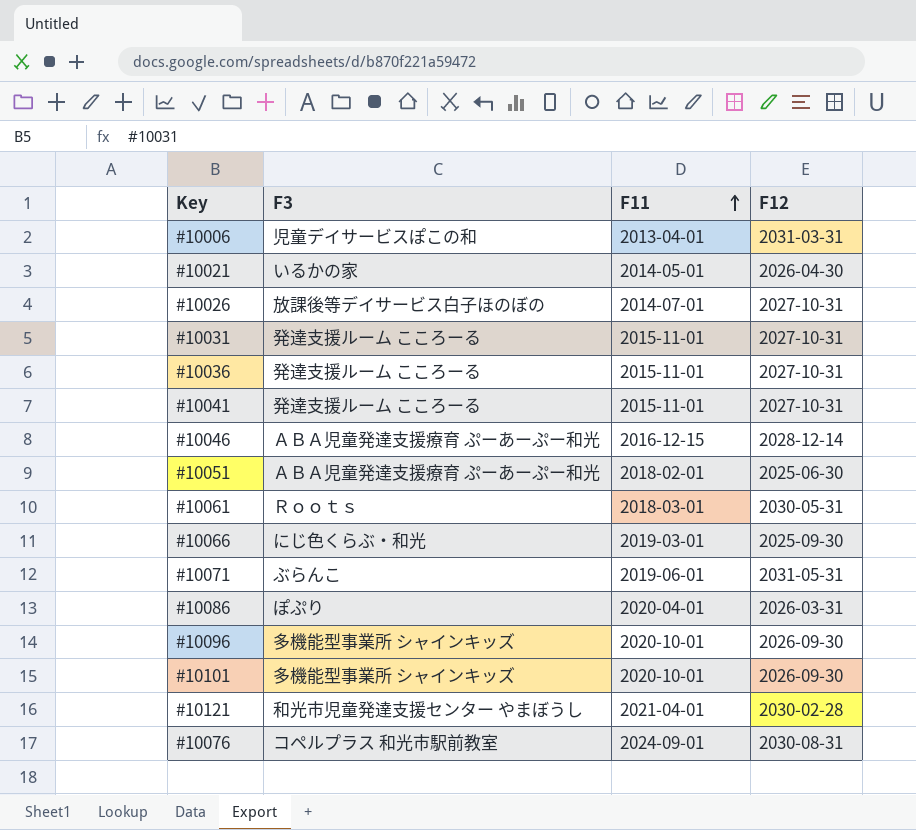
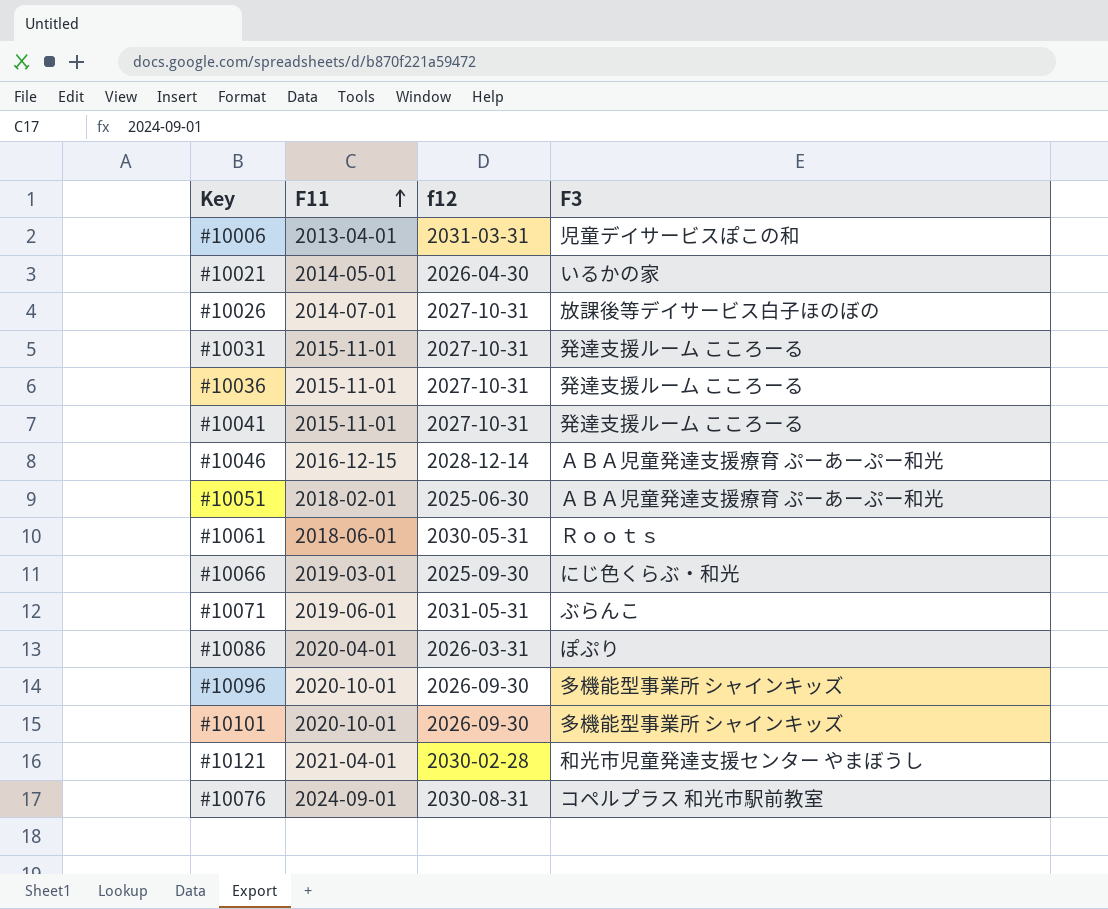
column name: F12 -> f12
column F3 | position: 2 -> 4
#10061 | F11: 2018-03-01 -> 2018-06-01

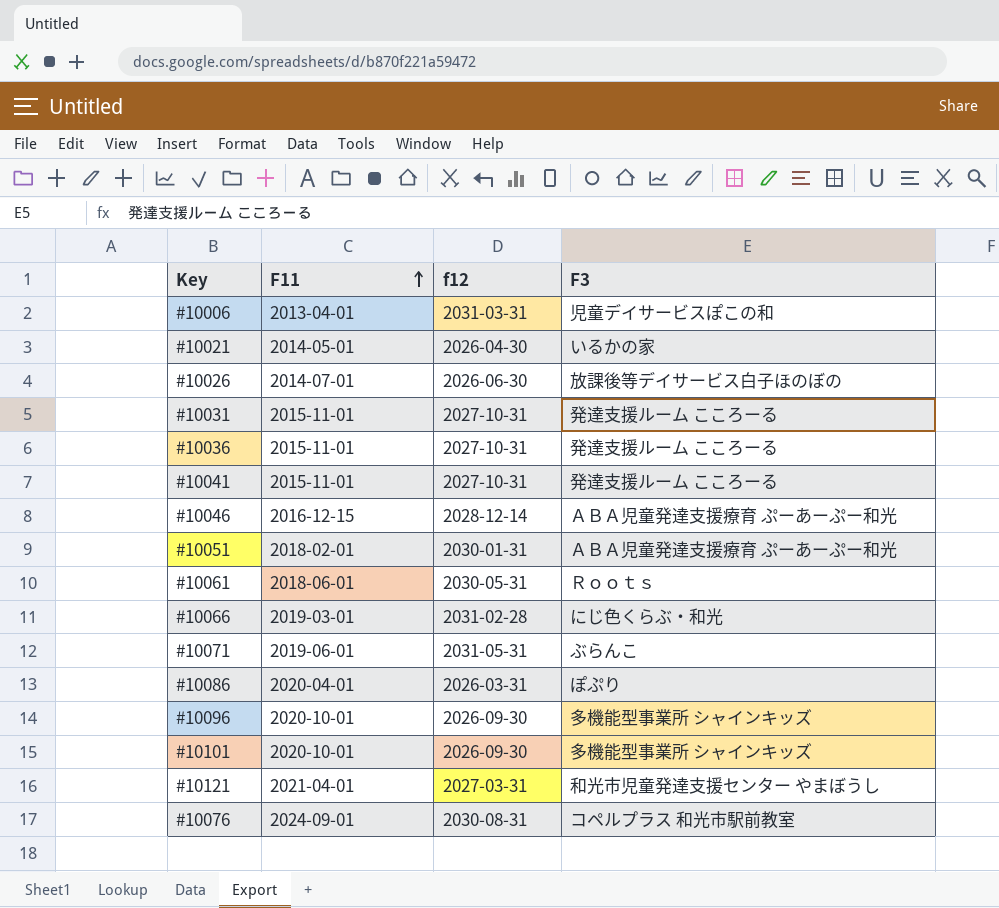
#10026 | f12: 2027-10-31 -> 2026-06-30
#10051 | f12: 2025-06-30 -> 2030-01-31
#10066 | f12: 2025-09-30 -> 2031-02-28
#10121 | f12: 2030-02-28 -> 2027-03-31

